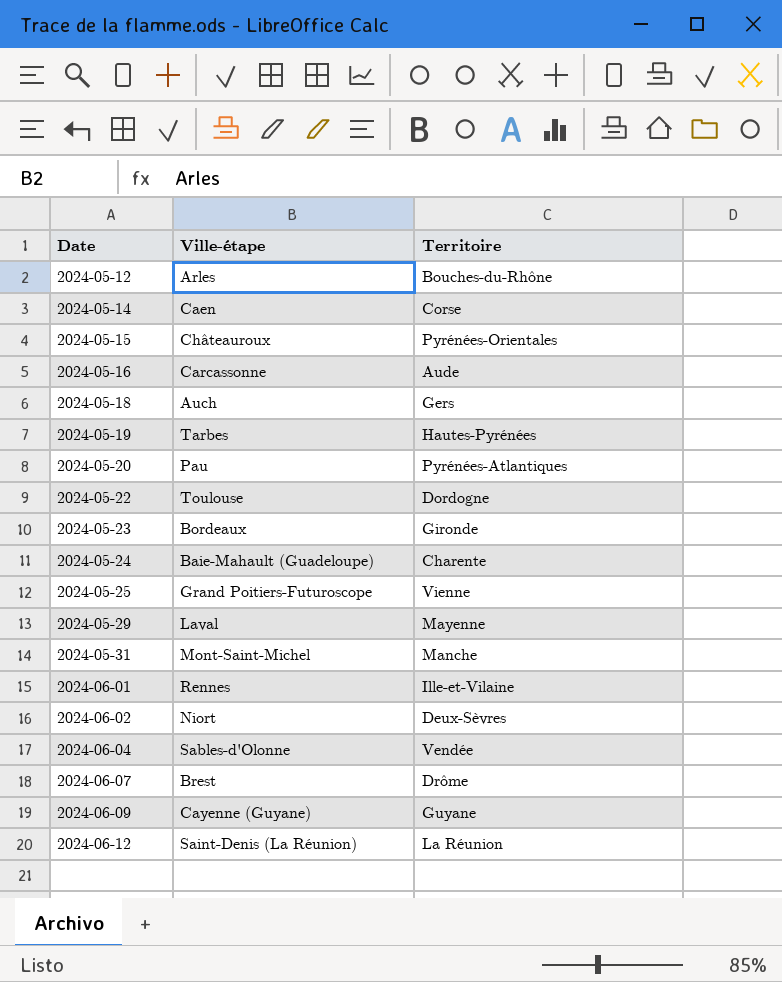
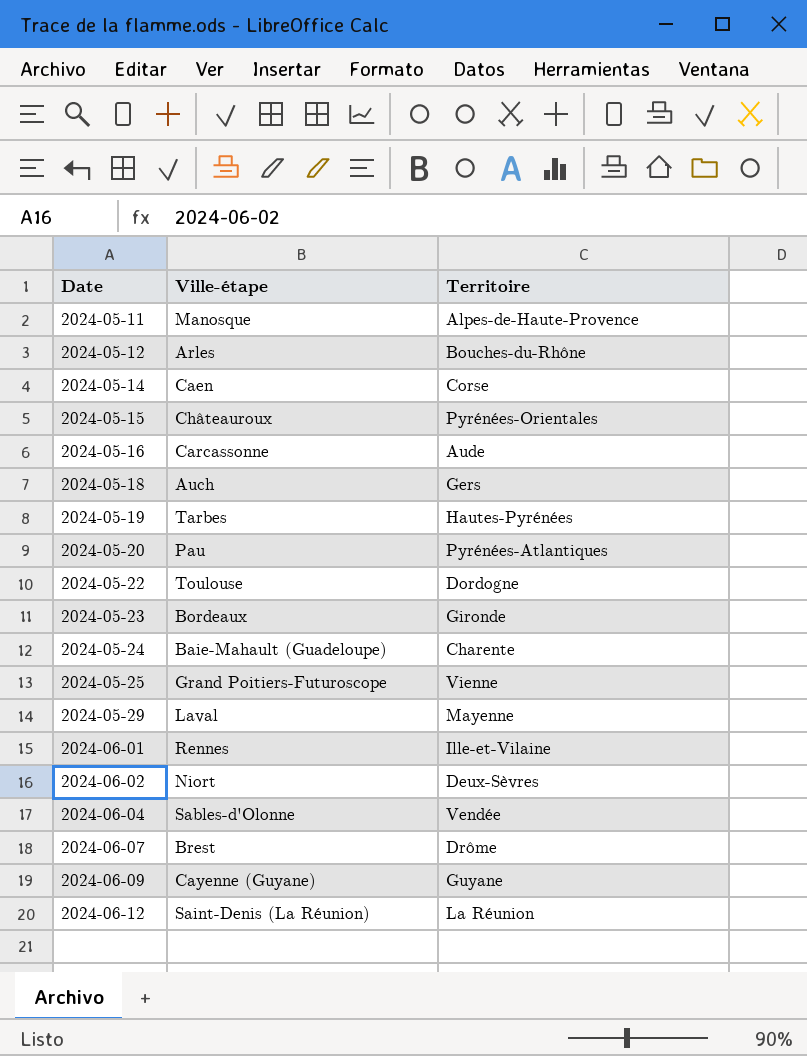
row 2024-05-31: Mont-Saint-Michel | Manche -> none
row 2024-05-11: none -> Manosque | Alpes-de-Haute-Provence

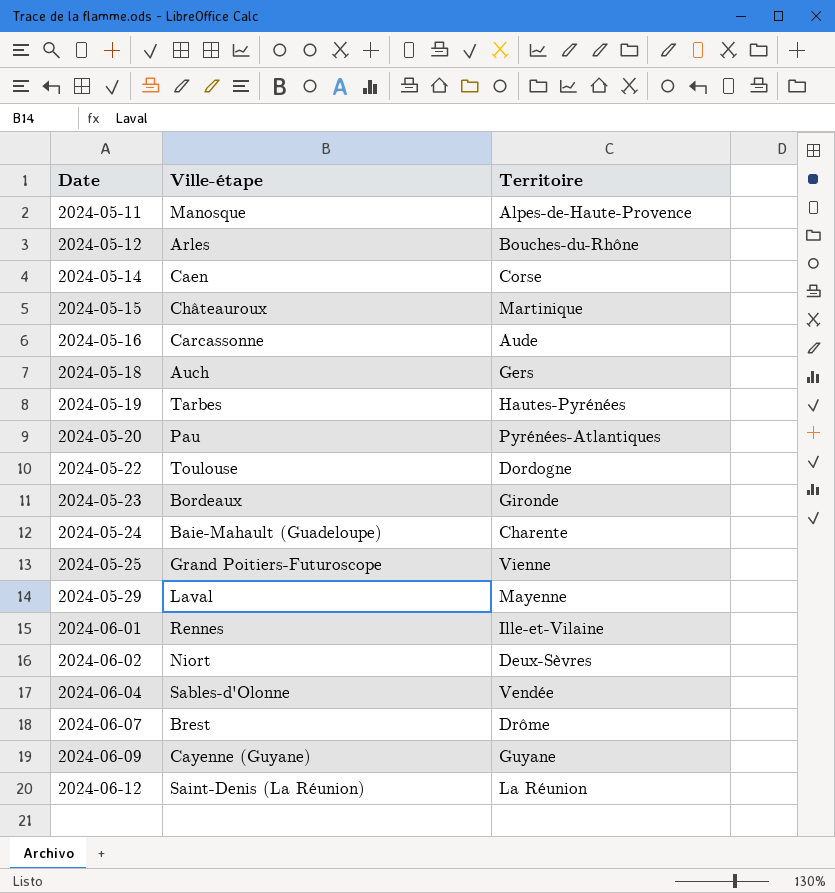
2024-05-15 | Territoire: Pyrénées-Orientales -> Martinique

